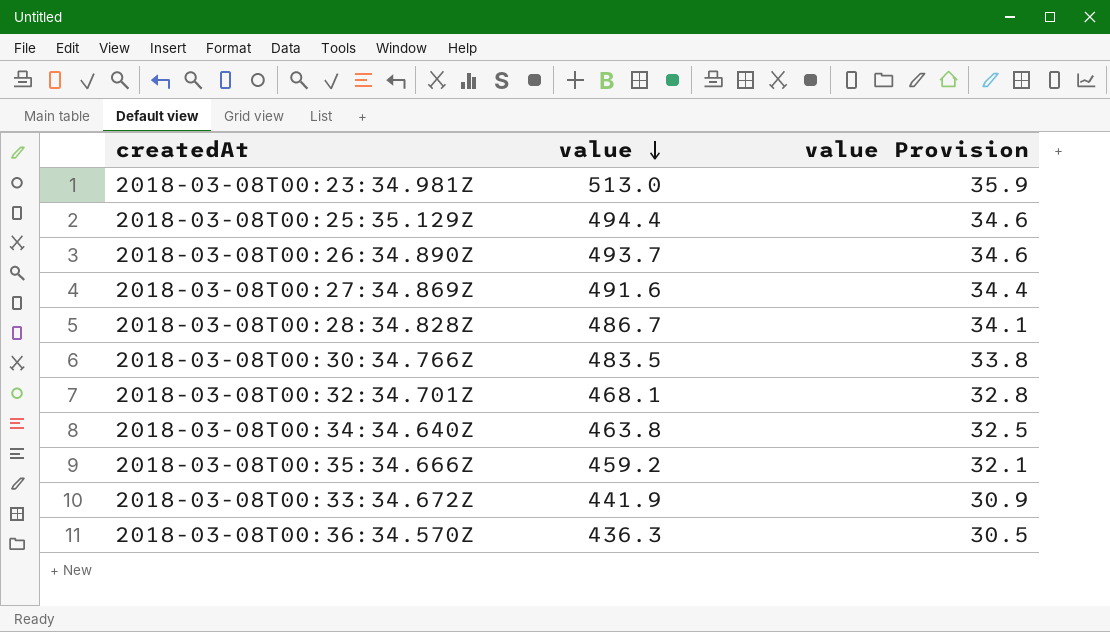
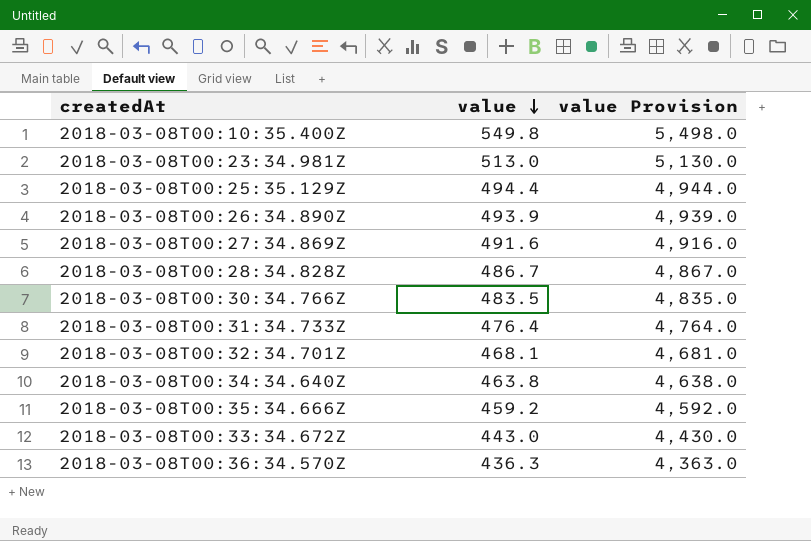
column value Provision | formula: [value] * 0.07 -> [value] * 10
row 2018-03-08T00:10:35.400Z: none -> 549.8 | 5,498.0
2018-03-08T00:26:34.890Z | value: 493.7 -> 493.9
row 2018-03-08T00:31:34.733Z: none -> 476.4 | 4,764.0
2018-03-08T00:33:34.672Z | value: 441.9 -> 443.0

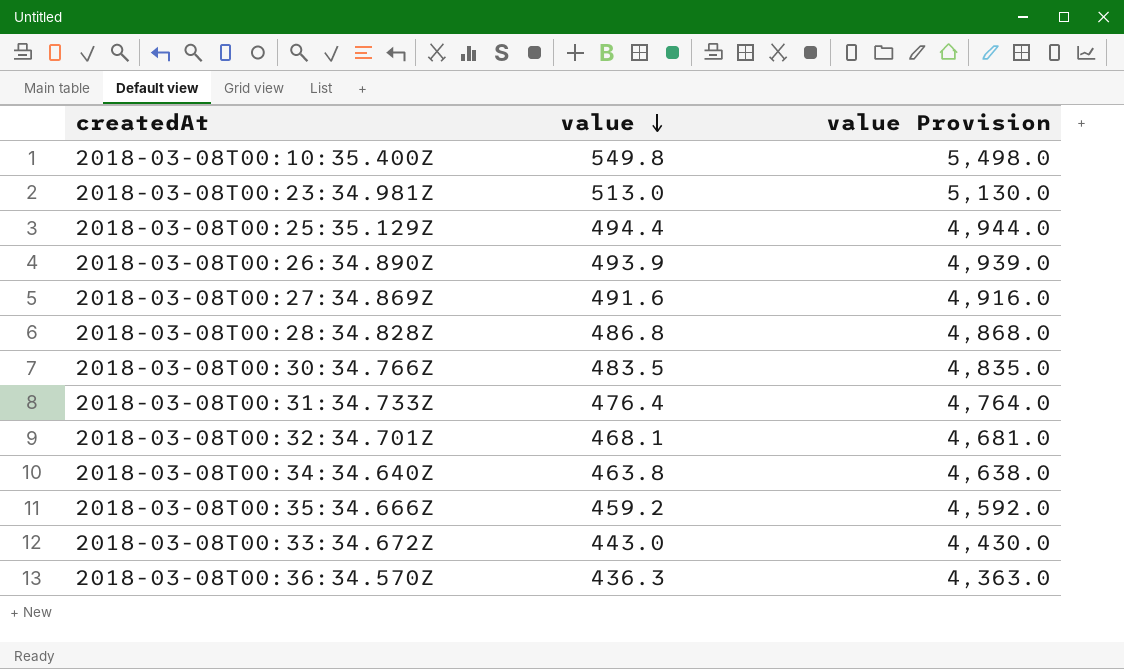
2018-03-08T00:28:34.828Z | value: 486.7 -> 486.8
2018-03-08T00:28:34.828Z | value Provision: 4,867.0 -> 4,868.0

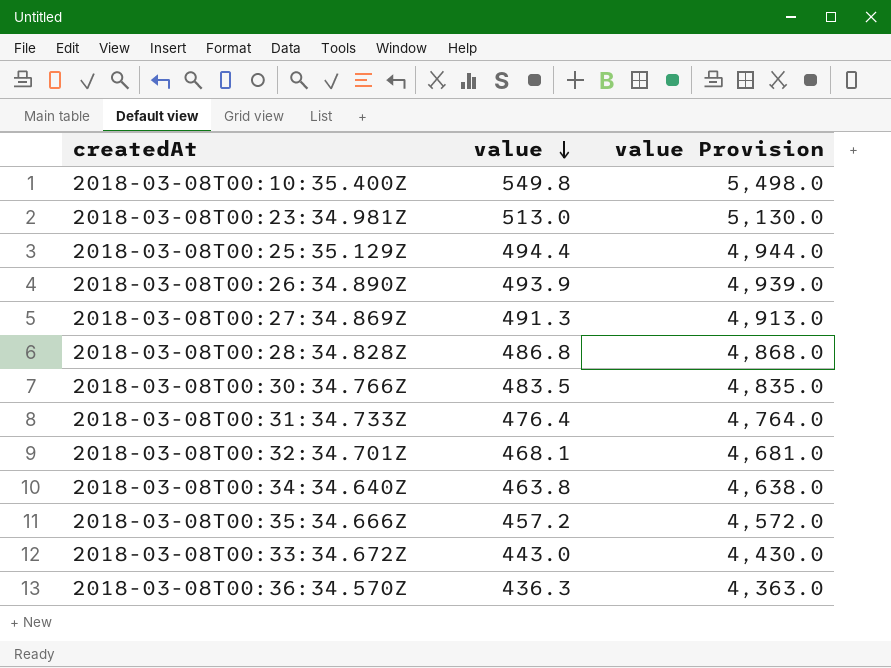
2018-03-08T00:27:34.869Z | value: 491.6 -> 491.3
2018-03-08T00:27:34.869Z | value Provision: 4,916.0 -> 4,913.0
2018-03-08T00:35:34.666Z | value: 459.2 -> 457.2
2018-03-08T00:35:34.666Z | value Provision: 4,592.0 -> 4,572.0

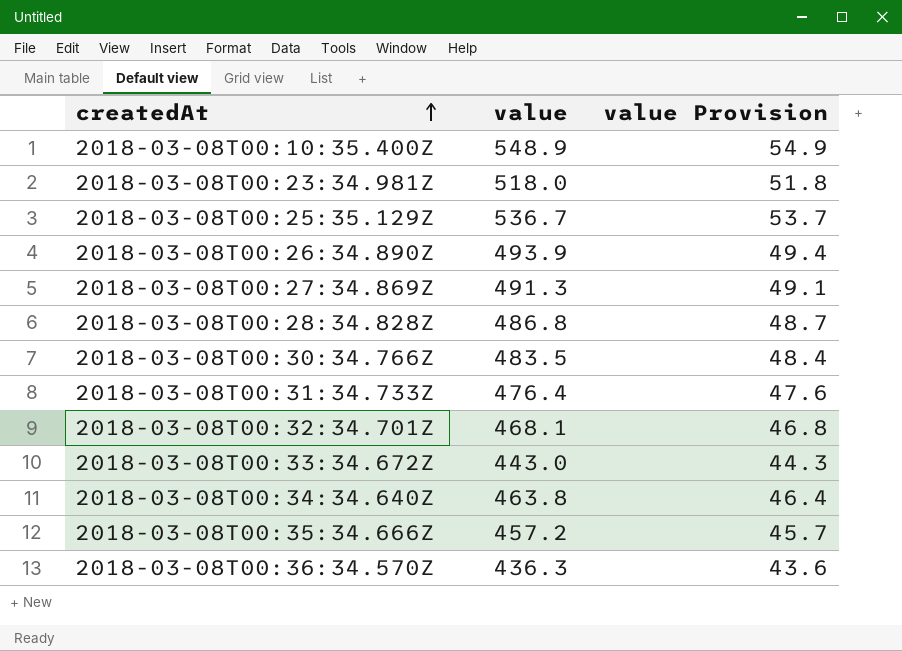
row order: value descending -> createdAt ascending
column value Provision | formula: [value] * 10 -> [value] * 0.1
2018-03-08T00:10:35.400Z | value: 549.8 -> 548.9
2018-03-08T00:23:34.981Z | value: 513.0 -> 518.0
2018-03-08T00:25:35.129Z | value: 494.4 -> 536.7

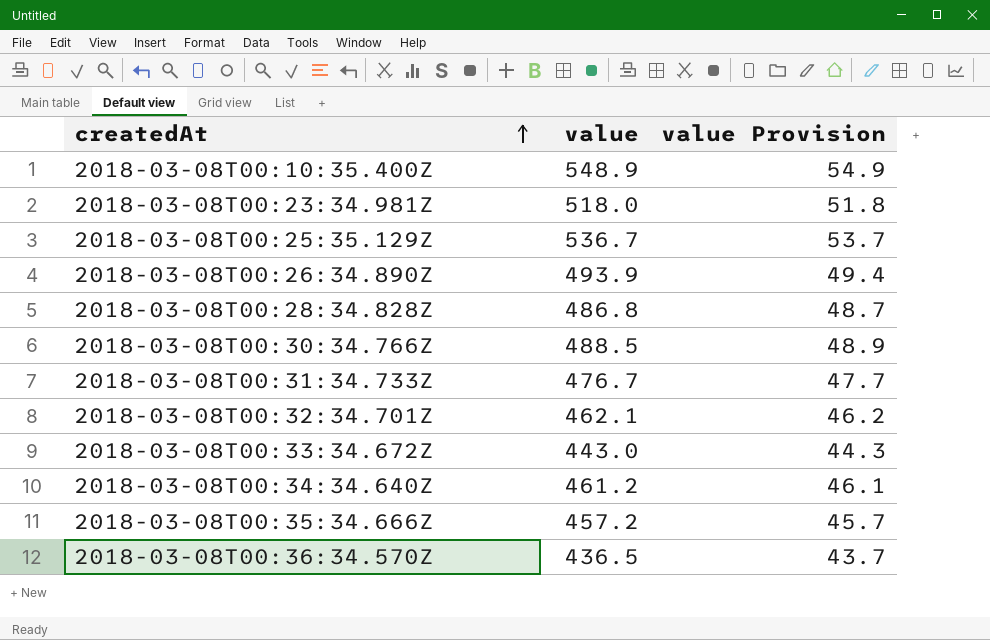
row 2018-03-08T00:27:34.869Z: 491.3 | 49.1 -> none
2018-03-08T00:30:34.766Z | value: 483.5 -> 488.5
2018-03-08T00:30:34.766Z | value Provision: 48.4 -> 48.9
2018-03-08T00:31:34.733Z | value: 476.4 -> 476.7
2018-03-08T00:31:34.733Z | value Provision: 47.6 -> 47.7
2018-03-08T00:32:34.701Z | value: 468.1 -> 462.1
2018-03-08T00:32:34.701Z | value Provision: 46.8 -> 46.2
2018-03-08T00:34:34.640Z | value: 463.8 -> 461.2
2018-03-08T00:34:34.640Z | value Provision: 46.4 -> 46.1
2018-03-08T00:36:34.570Z | value: 436.3 -> 436.5
2018-03-08T00:36:34.570Z | value Provision: 43.6 -> 43.7

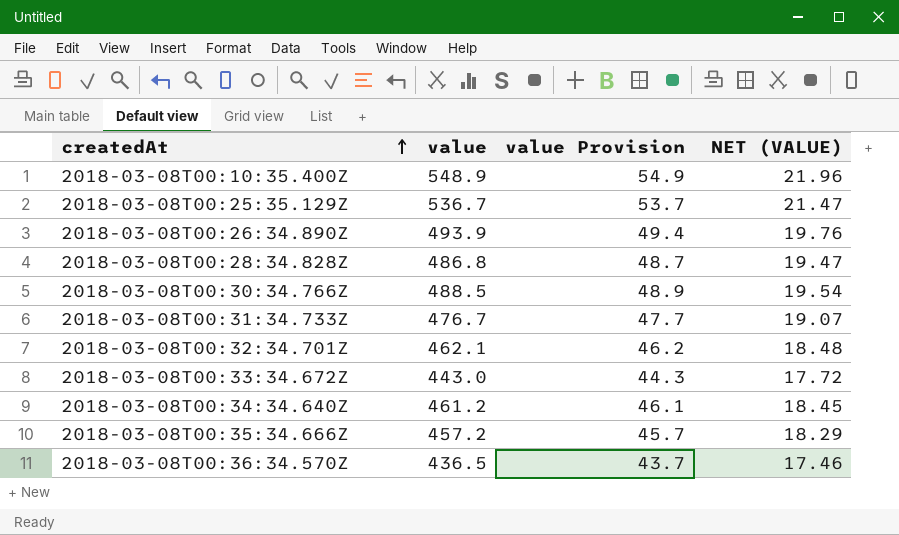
column NET (VALUE) | formula: none -> [value] * 0.04
row 2018-03-08T00:23:34.981Z: 518.0 | 51.8 -> none

